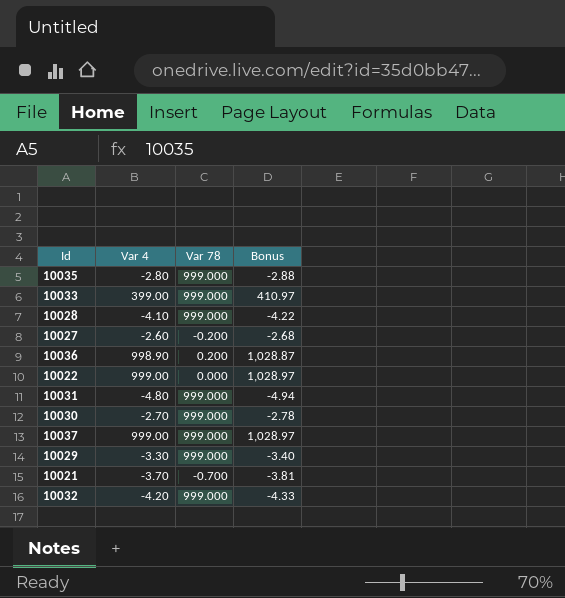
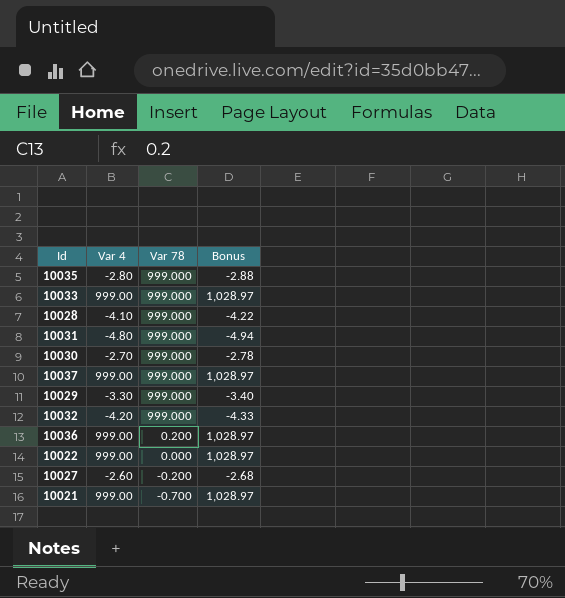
row order: none -> Var 78 descending
10033 | Var 4: 399.00 -> 999.00
10033 | Bonus: 410.97 -> 1,028.97
10036 | Var 4: 998.90 -> 999.00
10036 | Bonus: 1,028.87 -> 1,028.97
10021 | Var 4: -3.70 -> 999.00
10021 | Bonus: -3.81 -> 1,028.97

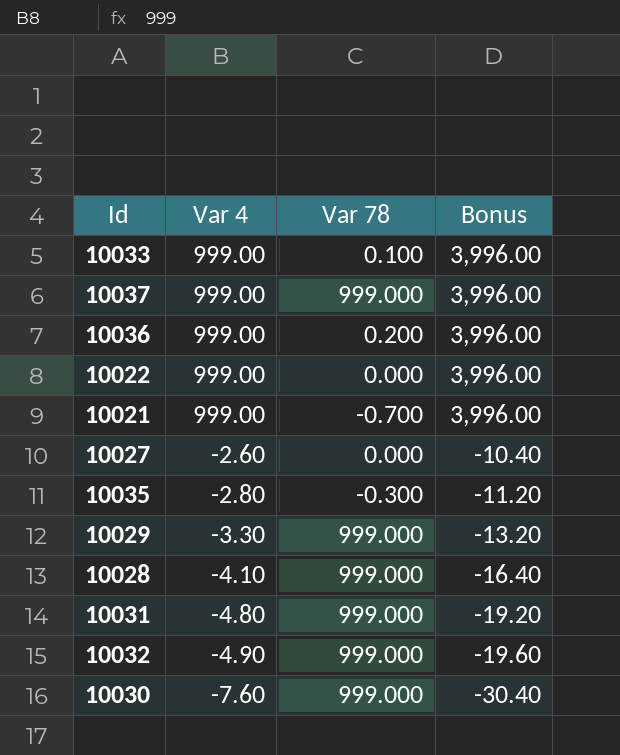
row order: Var 78 descending -> Var 4 descending
column Bonus | formula: [Var 4] * 1.03 -> [Var 4] * 4
10033 | Var 78: 999.000 -> 0.100
10027 | Var 78: -0.200 -> 0.000
10035 | Var 78: 999.000 -> -0.300
10032 | Var 4: -4.20 -> -4.90
10030 | Var 4: -2.70 -> -7.60

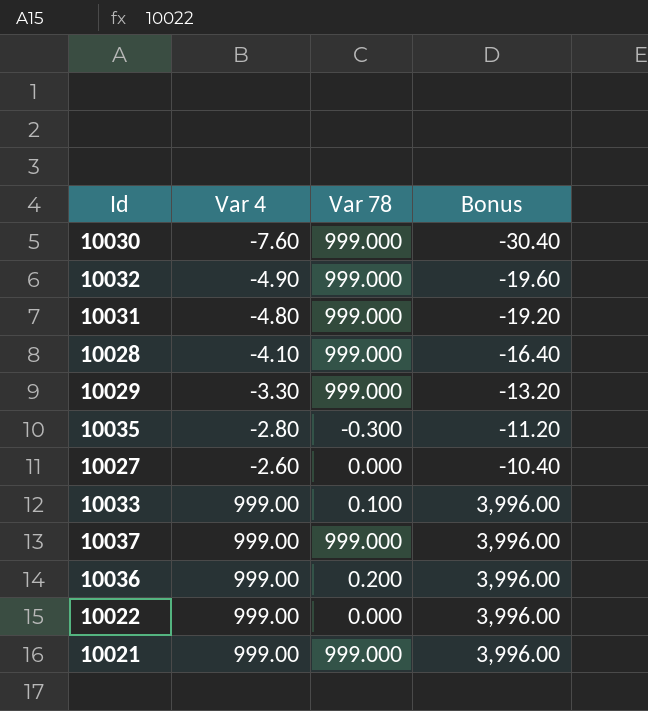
row order: Var 4 descending -> Var 4 ascending
10021 | Var 78: -0.700 -> 999.000

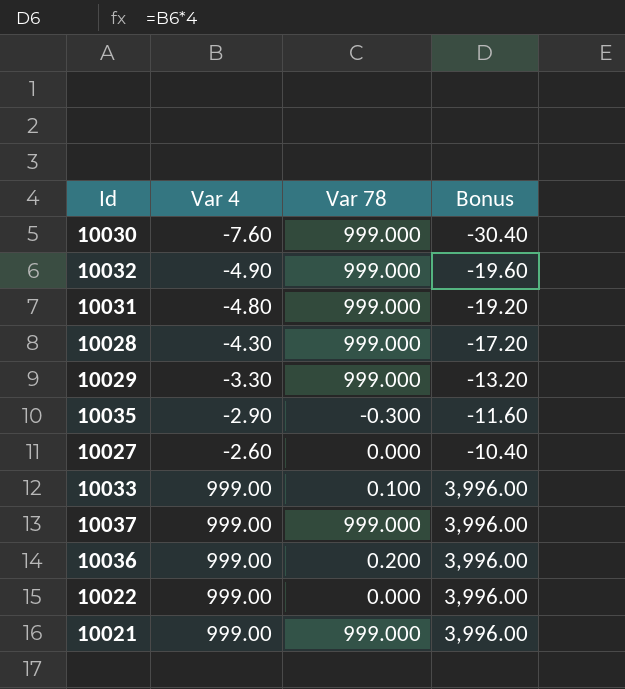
10028 | Var 4: -4.10 -> -4.30
10028 | Bonus: -16.40 -> -17.20
10035 | Var 4: -2.80 -> -2.90
10035 | Bonus: -11.20 -> -11.60

